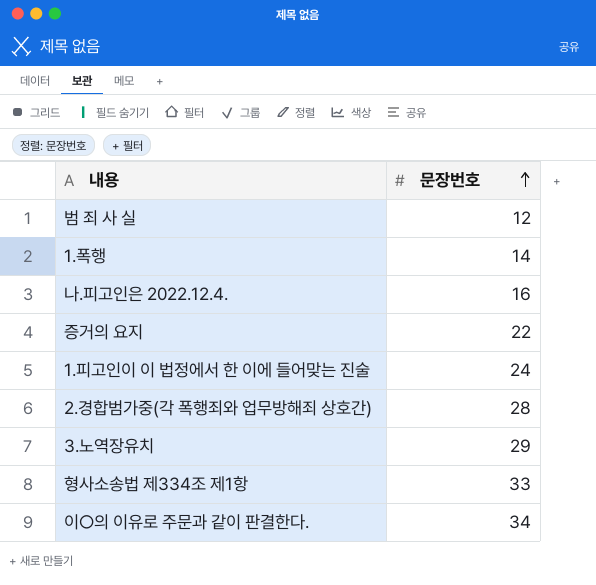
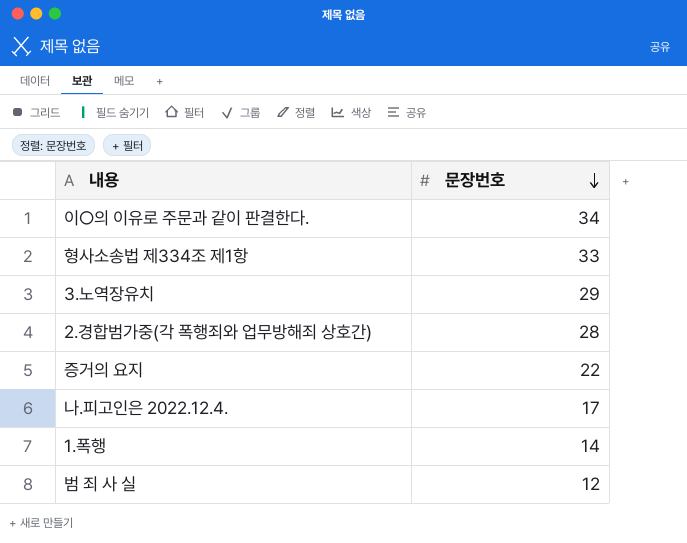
row order: 문장번호 ascending -> 문장번호 descending
row 1.피고인이 이 법정에서 한 이에 들어맞는 진술: 24 -> none
나.피고인은 2022.12.4. | 문장번호: 16 -> 17

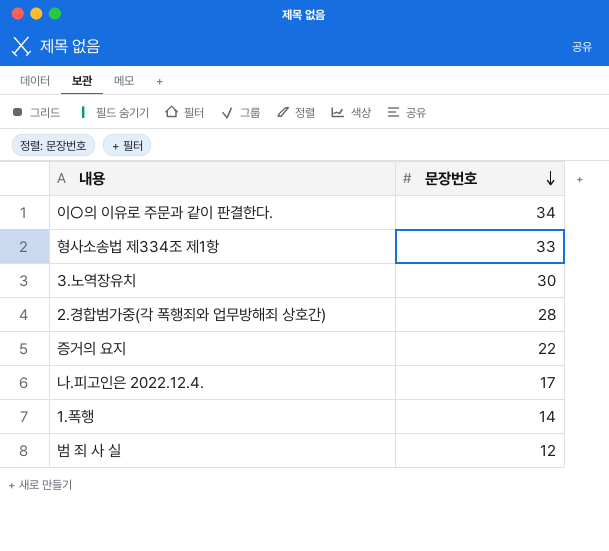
3.노역장유치 | 문장번호: 29 -> 30

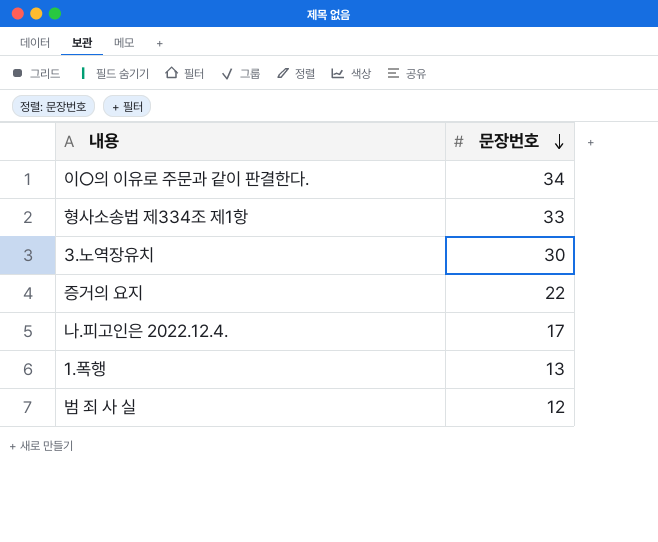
row 2.경합범가중(각 폭행죄와 업무방해죄 상호간): 28 -> none
1.폭행 | 문장번호: 14 -> 13

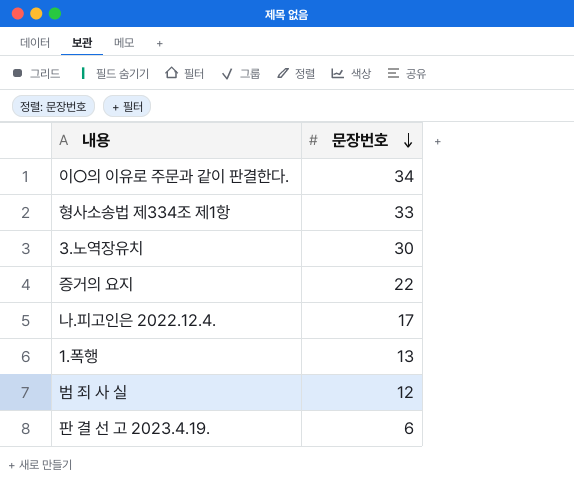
row 판 결 선 고 2023.4.19.: none -> 6

